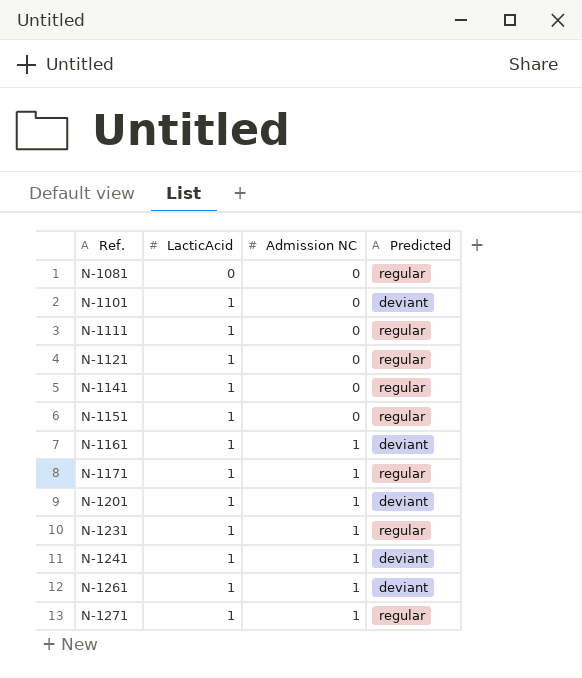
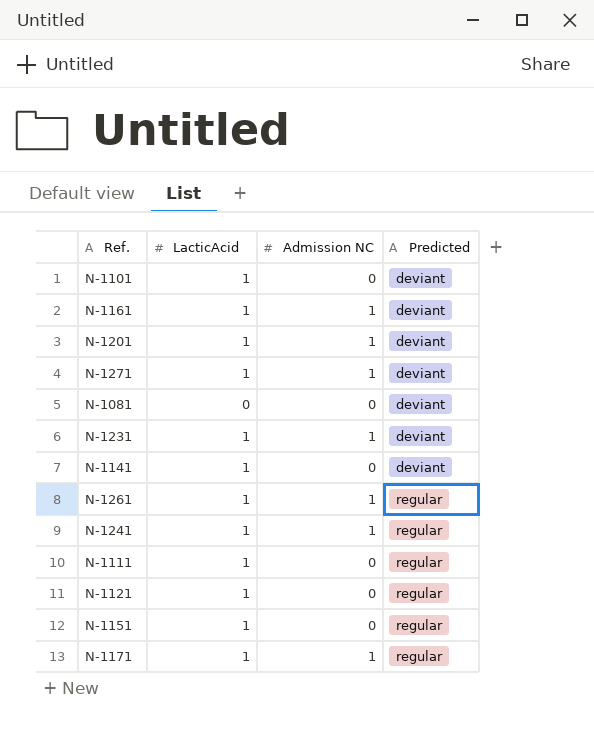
row order: Ref. ascending -> Predicted ascending
N-1271 | Predicted: regular -> deviant
N-1081 | Predicted: regular -> deviant
N-1231 | Predicted: regular -> deviant
N-1141 | Predicted: regular -> deviant
N-1261 | Predicted: deviant -> regular
N-1241 | Predicted: deviant -> regular

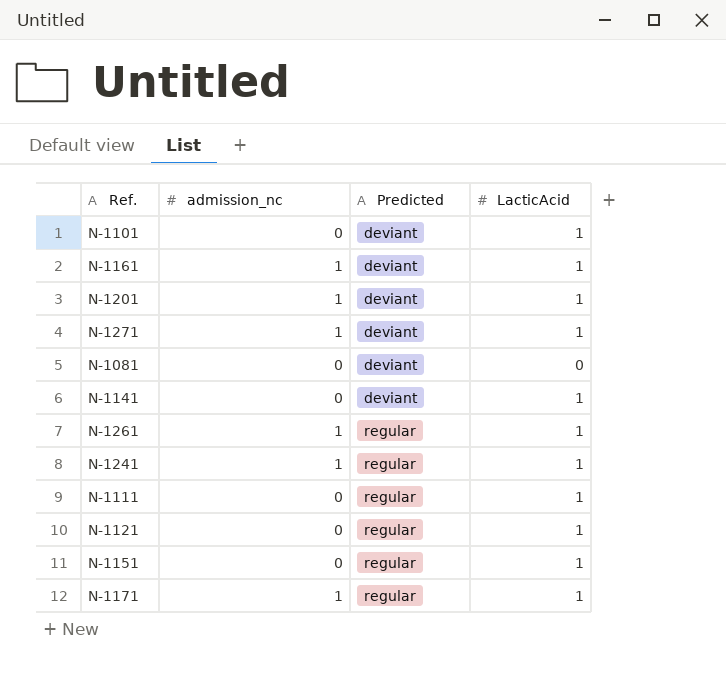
column name: Admission NC -> admission_nc
column LacticAcid | position: 2 -> 4
row N-1231: 1 | 1 | deviant -> none

